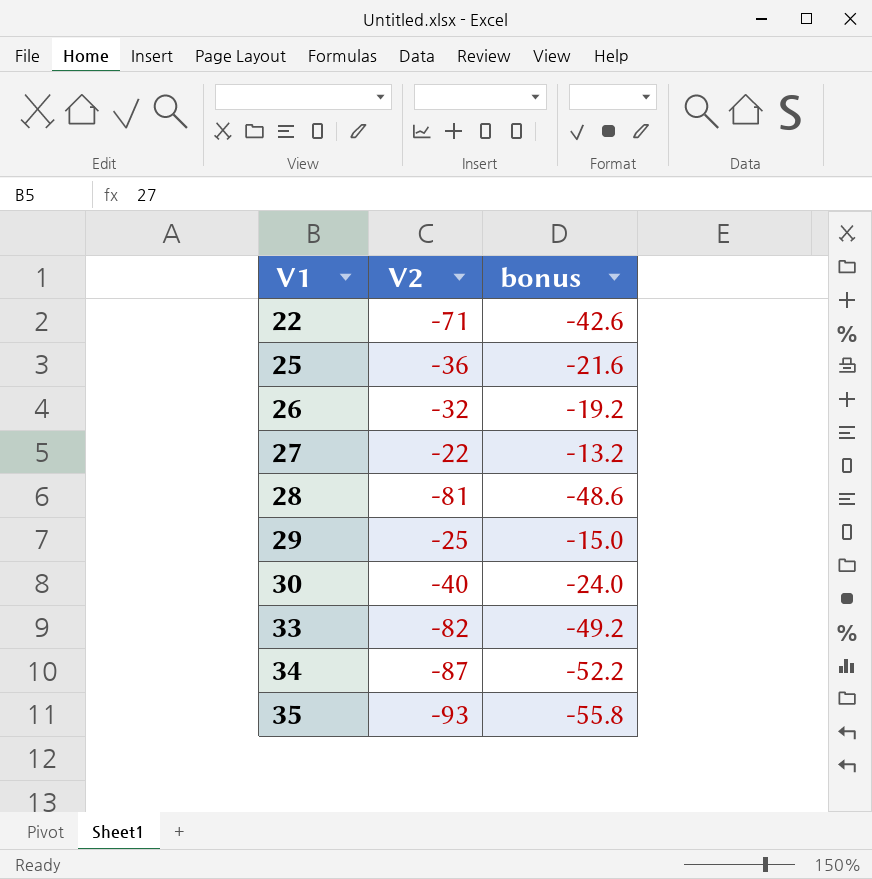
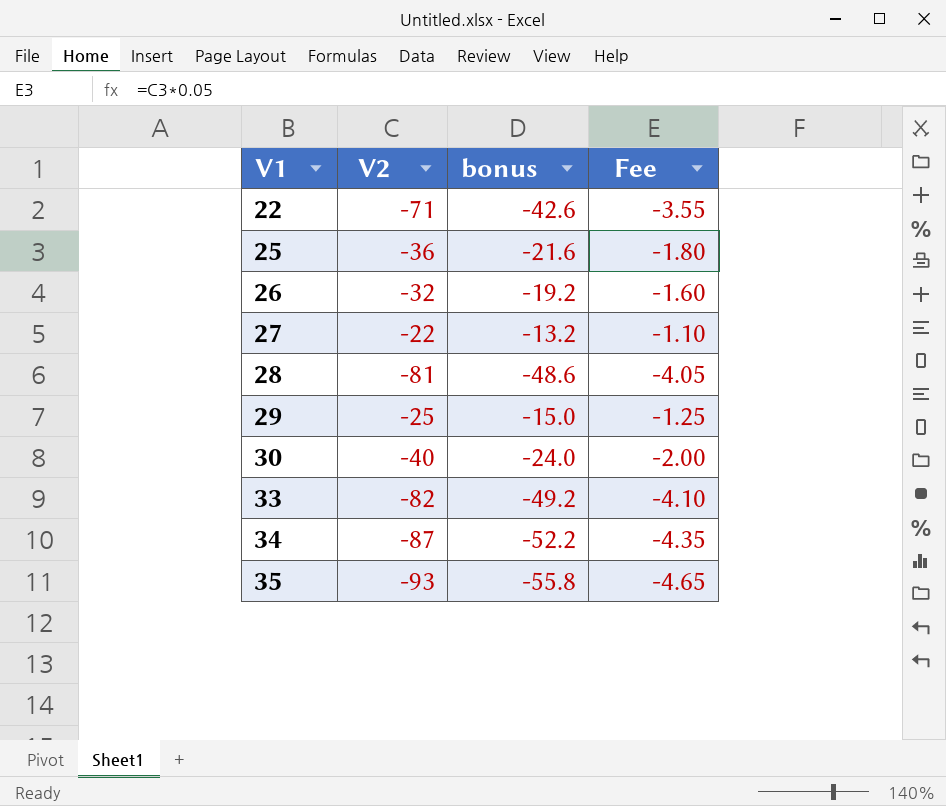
column Fee | formula: none -> [V2] * 0.05

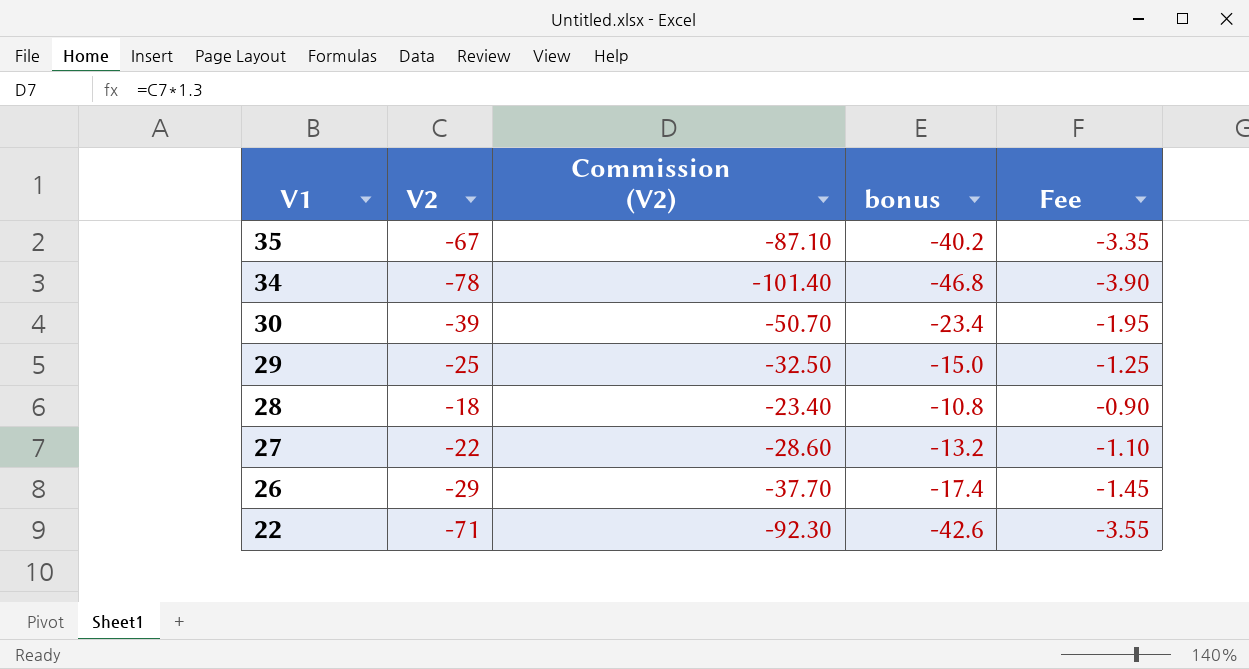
row order: V1 ascending -> V1 descending
column Commission (V2) | formula: none -> [V2] * 1.3
row 25: -36 | -21.6 | -1.80 -> none
row 33: -82 | -49.2 | -4.10 -> none
35 | V2: -93 -> -67
35 | bonus: -55.8 -> -40.2
35 | Fee: -4.65 -> -3.35
34 | V2: -87 -> -78
34 | bonus: -52.2 -> -46.8
34 | Fee: -4.35 -> -3.90
30 | V2: -40 -> -39
30 | bonus: -24.0 -> -23.4
30 | Fee: -2.00 -> -1.95
28 | V2: -81 -> -18
28 | bonus: -48.6 -> -10.8
28 | Fee: -4.05 -> -0.90
26 | V2: -32 -> -29
26 | bonus: -19.2 -> -17.4
26 | Fee: -1.60 -> -1.45

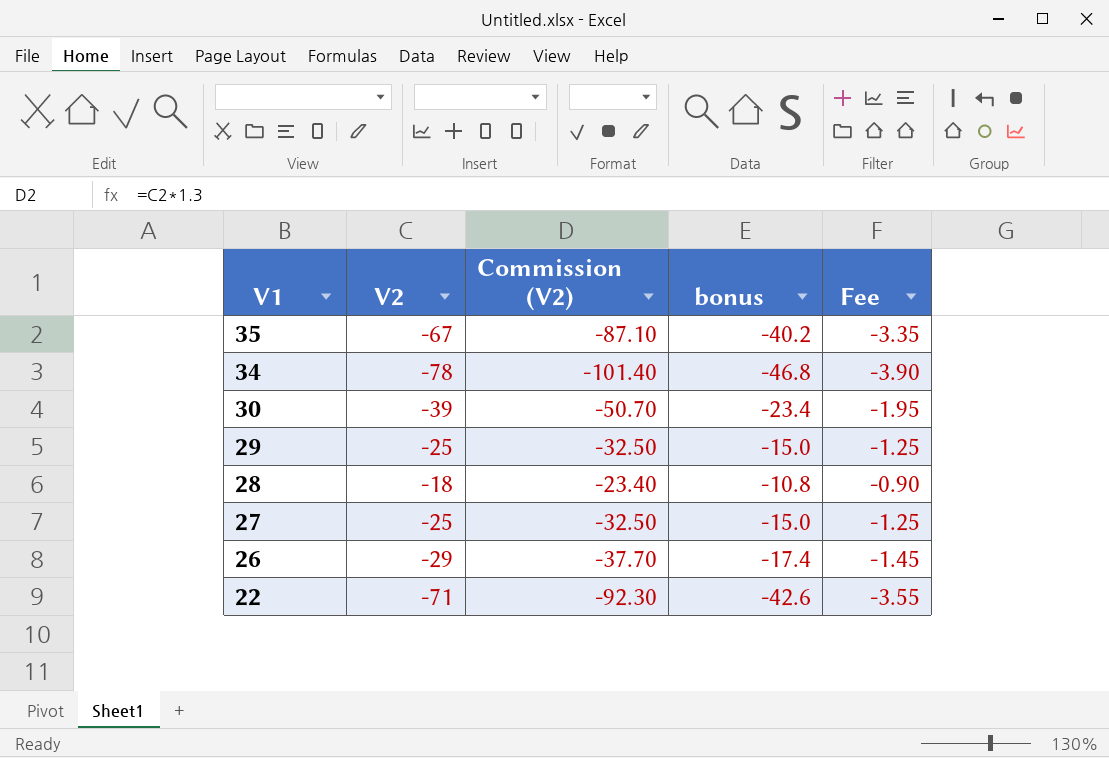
27 | V2: -22 -> -25
27 | Commission (V2): -28.60 -> -32.50
27 | bonus: -13.2 -> -15.0
27 | Fee: -1.10 -> -1.25

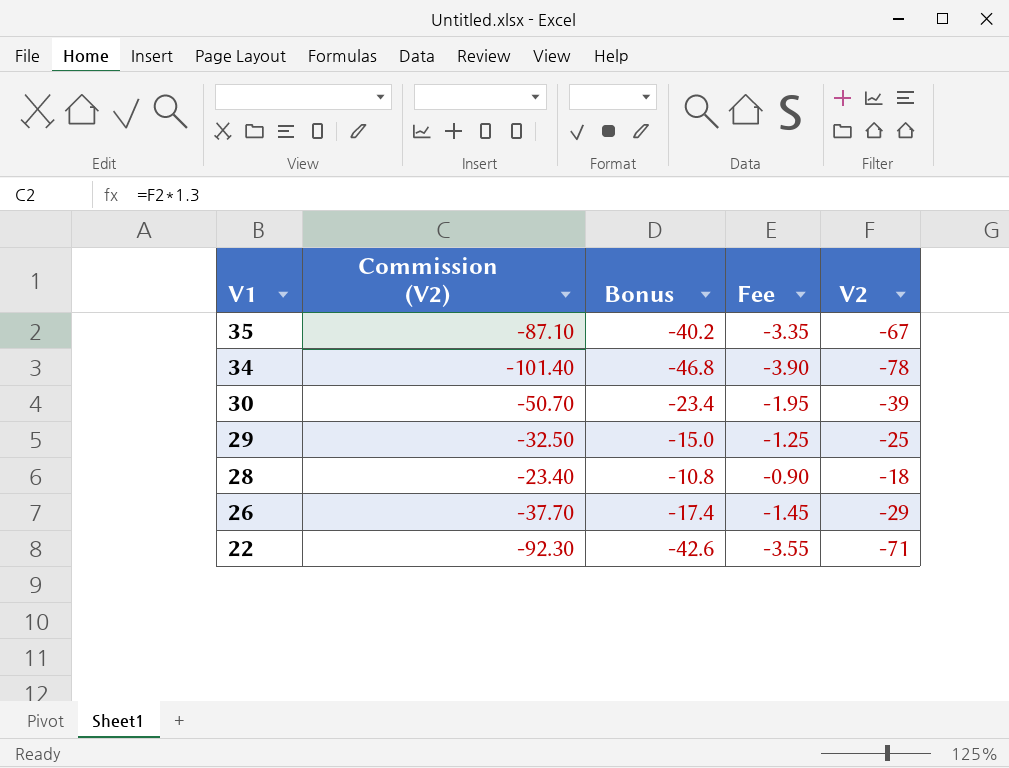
column name: bonus -> Bonus
column V2 | position: 2 -> 5
row 27: -25 | -32.50 | -15.0 | -1.25 -> none

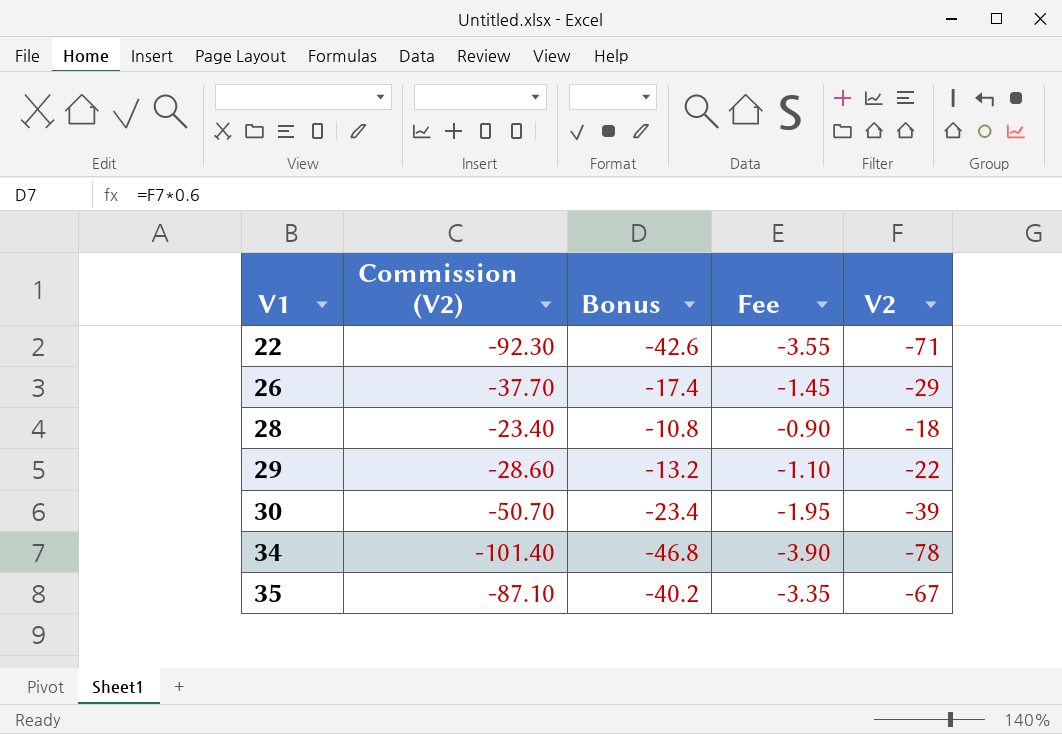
row order: V1 descending -> V1 ascending
29 | Commission (V2): -32.50 -> -28.60
29 | Bonus: -15.0 -> -13.2
29 | Fee: -1.25 -> -1.10
29 | V2: -25 -> -22

